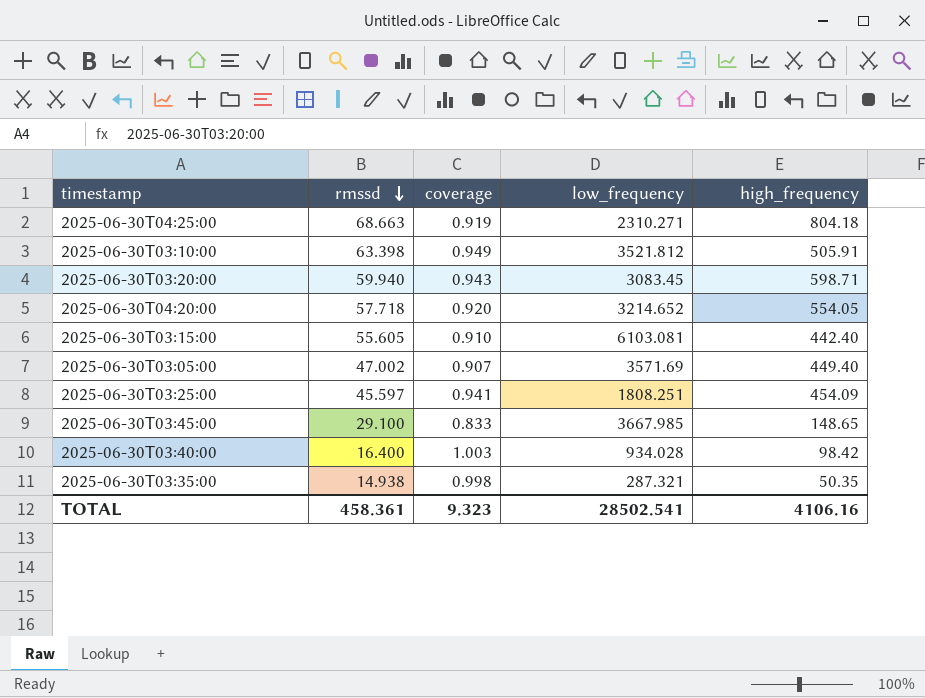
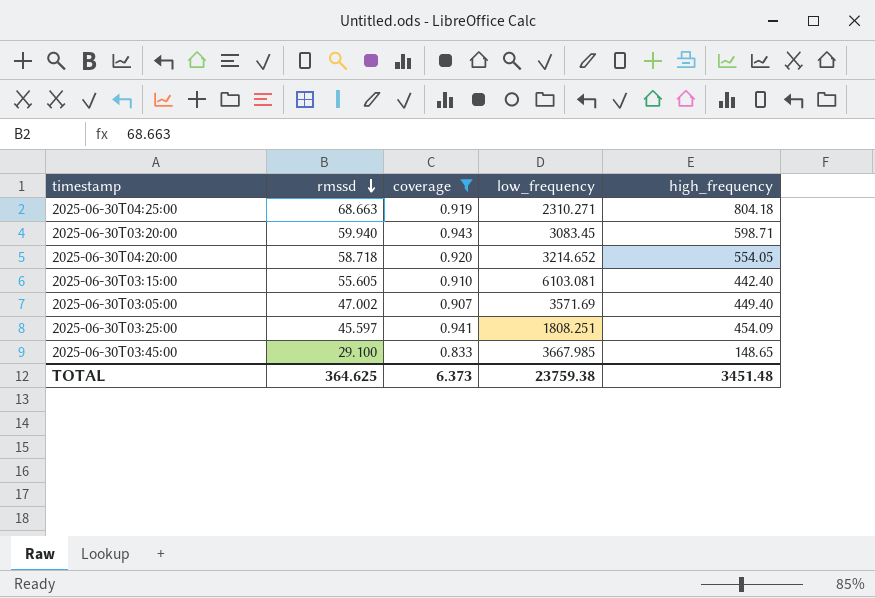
filter: none -> coverage <= 0.943
2025-06-30T04:20:00 | rmssd: 57.718 -> 58.718
TOTAL | rmssd: 458.361 -> 364.625
TOTAL | coverage: 9.323 -> 6.373
TOTAL | low_frequency: 28502.541 -> 23759.38
TOTAL | high_frequency: 4106.16 -> 3451.48

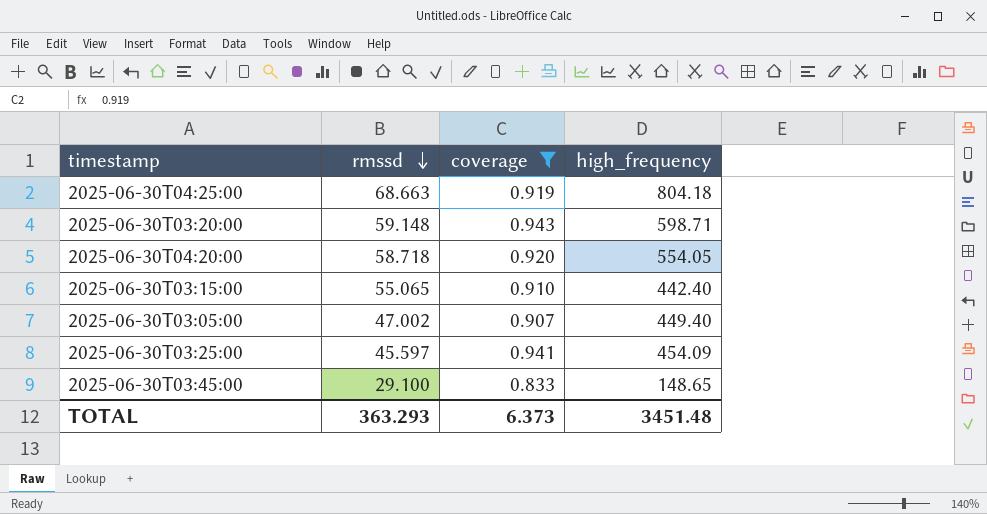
column low_frequency | position: 4 -> none
2025-06-30T03:20:00 | rmssd: 59.940 -> 59.148
2025-06-30T03:15:00 | rmssd: 55.605 -> 55.065
TOTAL | rmssd: 364.625 -> 363.293

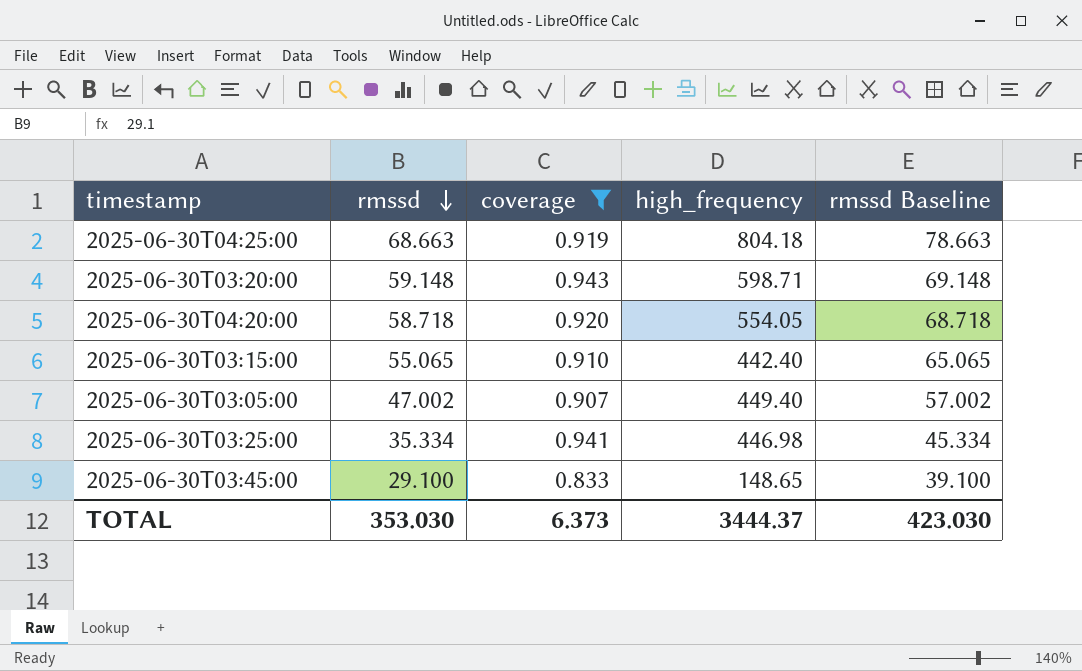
column rmssd Baseline | formula: none -> [rmssd] + 10
2025-06-30T03:25:00 | rmssd: 45.597 -> 35.334
2025-06-30T03:25:00 | high_frequency: 454.09 -> 446.98
TOTAL | rmssd: 363.293 -> 353.030
TOTAL | high_frequency: 3451.48 -> 3444.37

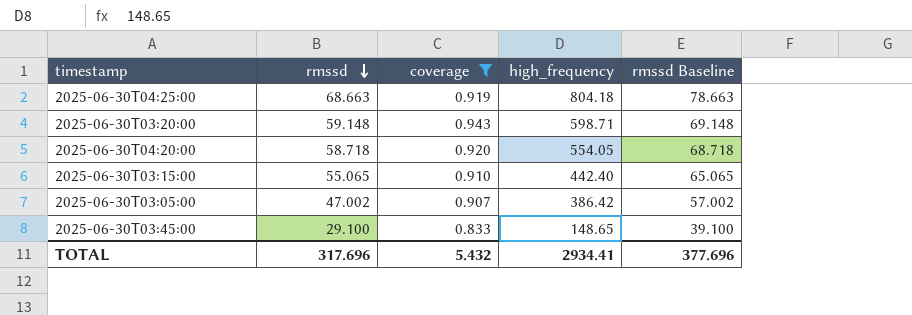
row 2025-06-30T03:25:00: 35.334 | 0.941 | 446.98 | 45.334 -> none
2025-06-30T03:05:00 | high_frequency: 449.40 -> 386.42
TOTAL | rmssd: 353.030 -> 317.696
TOTAL | coverage: 6.373 -> 5.432
TOTAL | high_frequency: 3444.37 -> 2934.41
TOTAL | rmssd Baseline: 423.030 -> 377.696

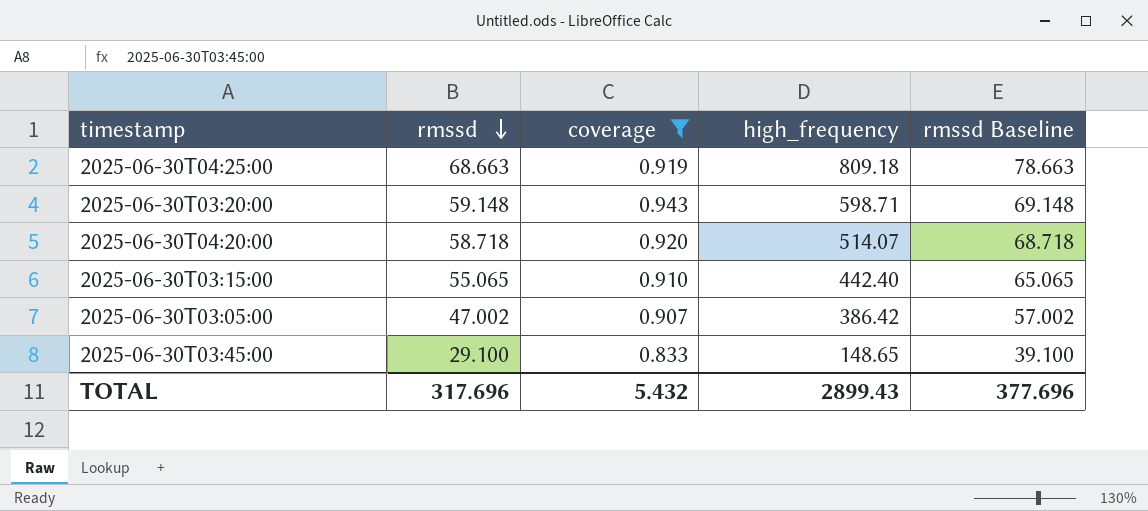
2025-06-30T04:25:00 | high_frequency: 804.18 -> 809.18
2025-06-30T04:20:00 | high_frequency: 554.05 -> 514.07
TOTAL | high_frequency: 2934.41 -> 2899.43

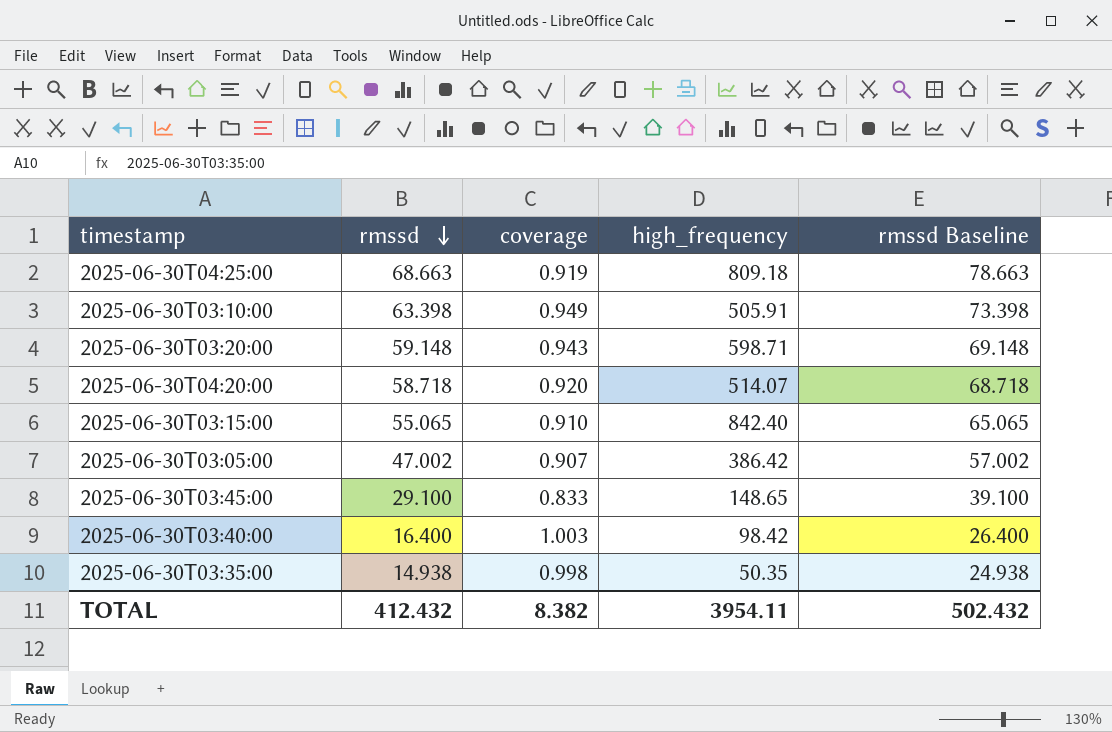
filter: coverage <= 0.943 -> none
2025-06-30T03:15:00 | high_frequency: 442.40 -> 842.40
TOTAL | rmssd: 317.696 -> 412.432
TOTAL | coverage: 5.432 -> 8.382
TOTAL | high_frequency: 2899.43 -> 3954.11
TOTAL | rmssd Baseline: 377.696 -> 502.432

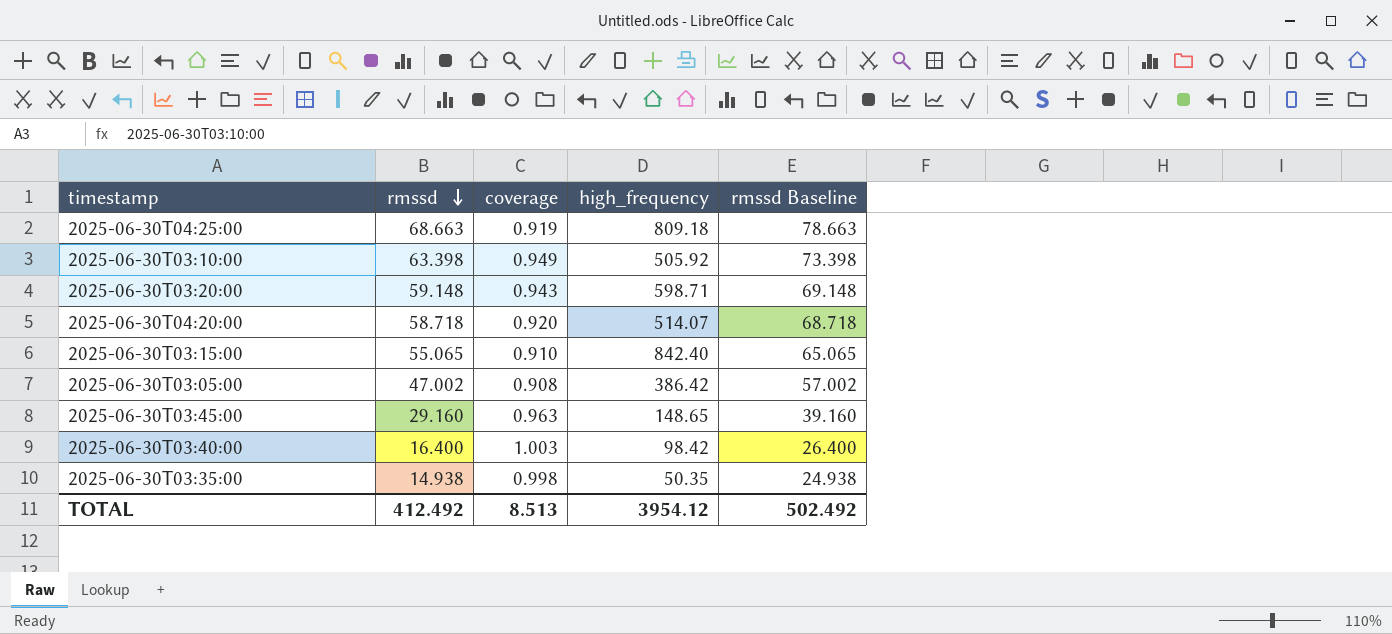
2025-06-30T03:10:00 | high_frequency: 505.91 -> 505.92
2025-06-30T03:05:00 | coverage: 0.907 -> 0.908
2025-06-30T03:45:00 | rmssd: 29.100 -> 29.160
2025-06-30T03:45:00 | coverage: 0.833 -> 0.963
2025-06-30T03:45:00 | rmssd Baseline: 39.100 -> 39.160
TOTAL | rmssd: 412.432 -> 412.492
TOTAL | coverage: 8.382 -> 8.513
TOTAL | high_frequency: 3954.11 -> 3954.12
TOTAL | rmssd Baseline: 502.432 -> 502.492

